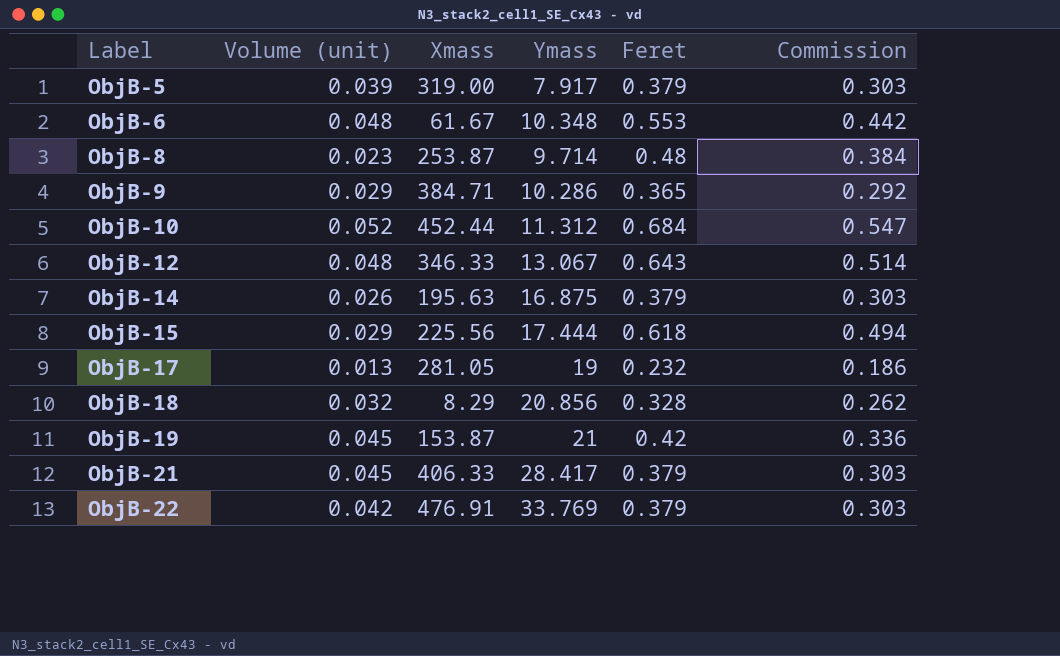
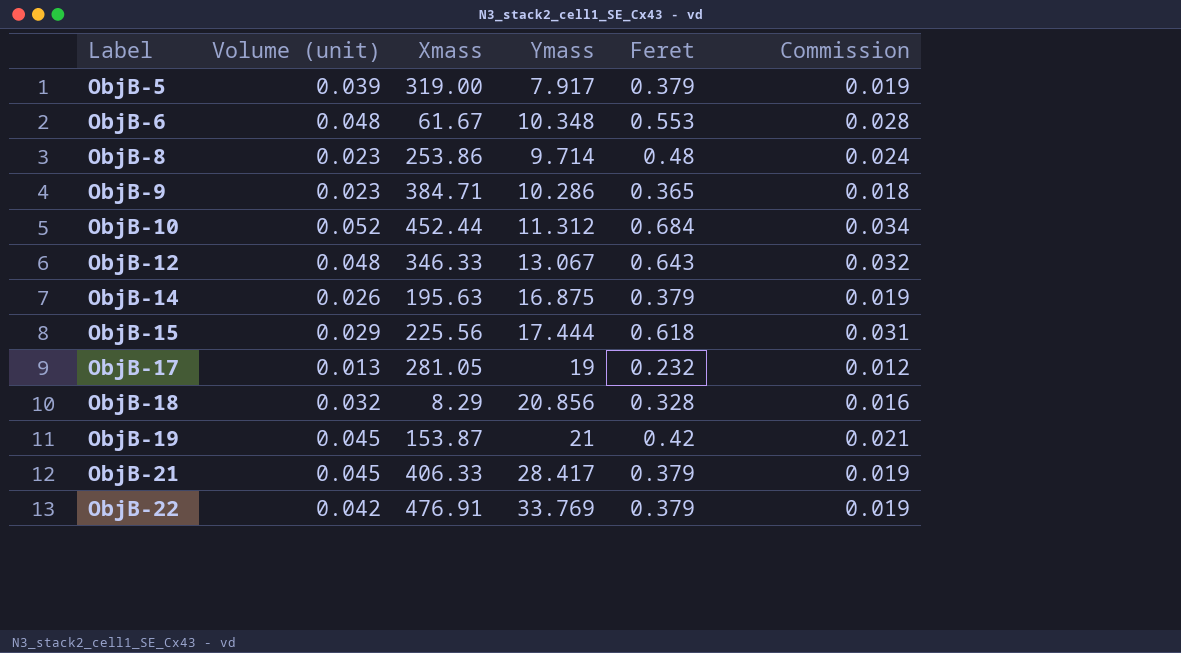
column Commission | formula: [Feret] * 0.8 -> [Feret] * 0.05
ObjB-8 | Xmass: 253.87 -> 253.86
ObjB-9 | Volume (unit): 0.029 -> 0.023

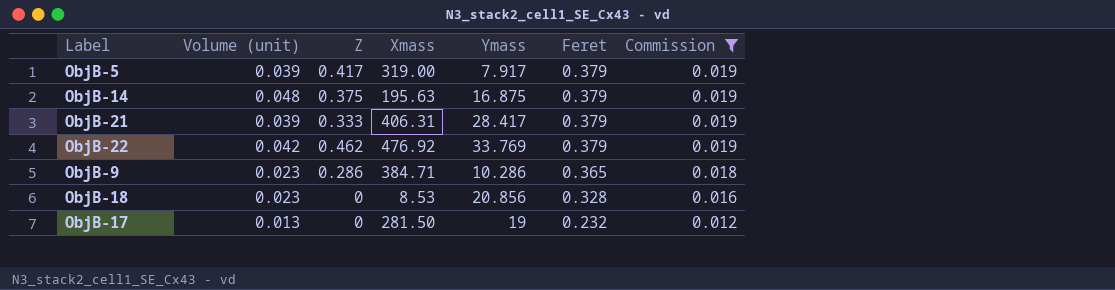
filter: none -> Commission <= 0.019
row order: Label ascending -> Feret descending
column Z | position: none -> 3
ObjB-14 | Volume (unit): 0.026 -> 0.048
ObjB-21 | Volume (unit): 0.045 -> 0.039
ObjB-21 | Xmass: 406.33 -> 406.31
ObjB-22 | Xmass: 476.91 -> 476.92
ObjB-18 | Volume (unit): 0.032 -> 0.023
ObjB-18 | Xmass: 8.29 -> 8.53
ObjB-17 | Xmass: 281.05 -> 281.50

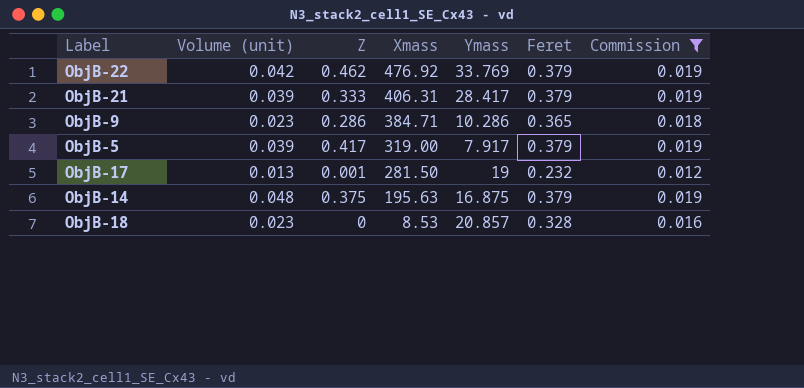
row order: Feret descending -> Xmass descending
ObjB-17 | Z: 0 -> 0.001
ObjB-18 | Ymass: 20.856 -> 20.857

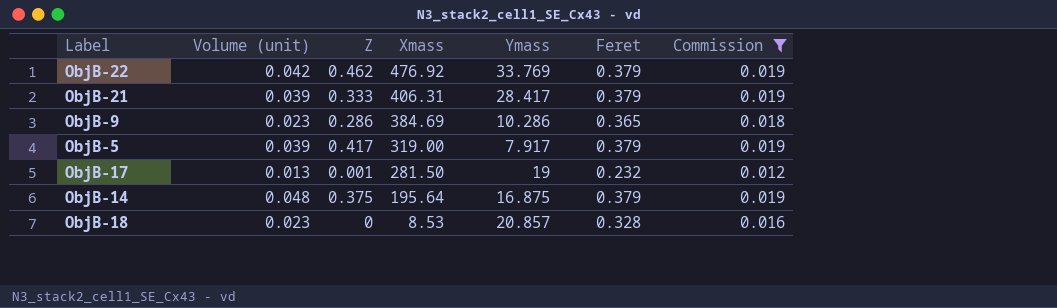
ObjB-9 | Xmass: 384.71 -> 384.69
ObjB-14 | Xmass: 195.63 -> 195.64

